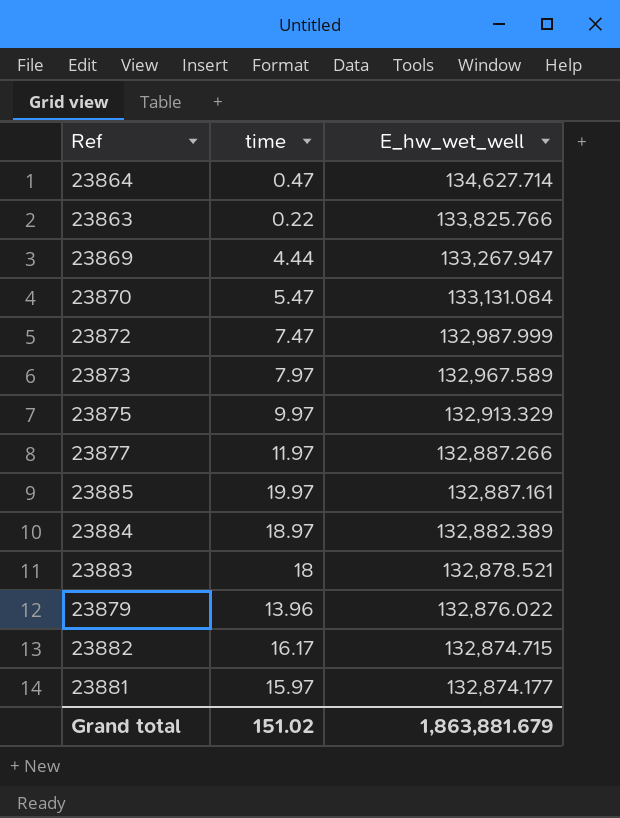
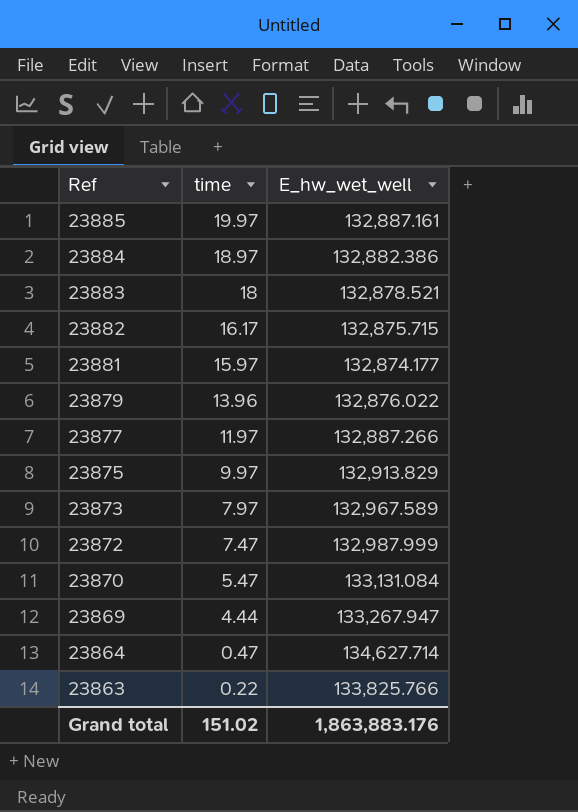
row order: E_hw_wet_well descending -> Ref descending
23884 | E_hw_wet_well: 132,882.389 -> 132,882.386
23882 | E_hw_wet_well: 132,874.715 -> 132,875.715
23875 | E_hw_wet_well: 132,913.329 -> 132,913.829
Grand total | E_hw_wet_well: 1,863,881.679 -> 1,863,883.176

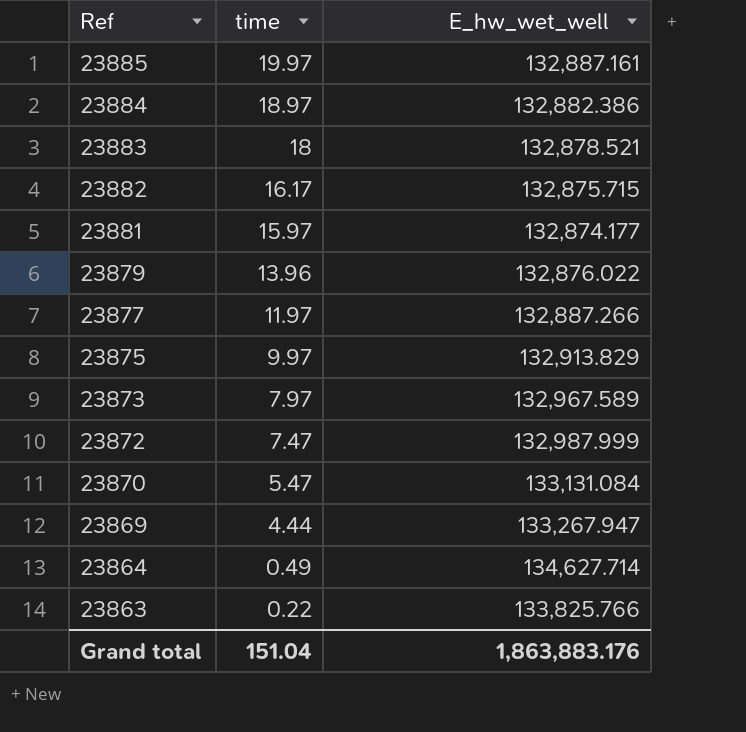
23864 | time: 0.47 -> 0.49
Grand total | time: 151.02 -> 151.04

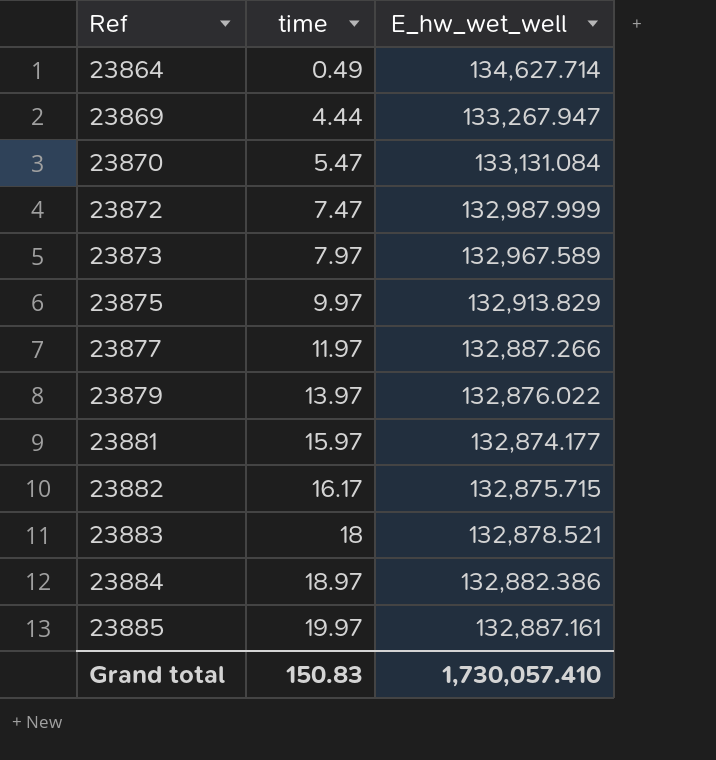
row order: Ref descending -> Ref ascending
row 23863: 0.22 | 133,825.766 -> none
23879 | time: 13.96 -> 13.97
Grand total | time: 151.04 -> 150.83
Grand total | E_hw_wet_well: 1,863,883.176 -> 1,730,057.410

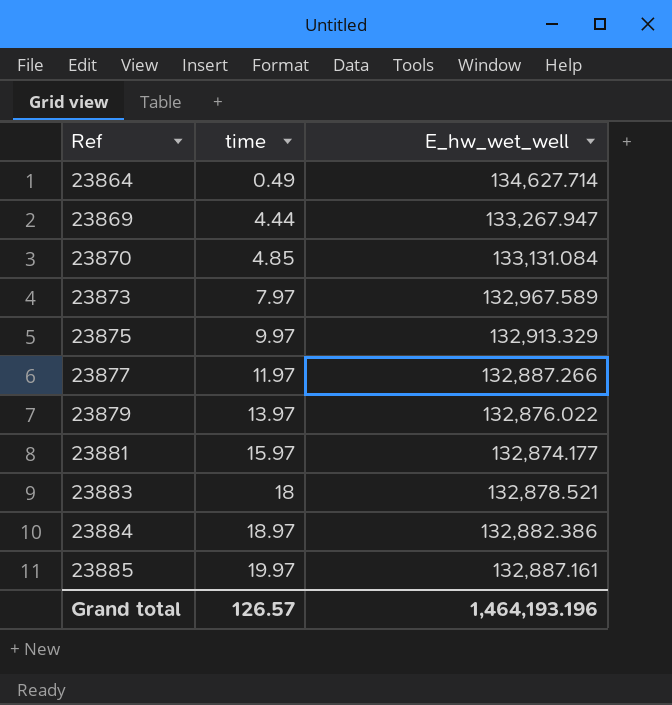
row 23872: 7.47 | 132,987.999 -> none
row 23882: 16.17 | 132,875.715 -> none
23870 | time: 5.47 -> 4.85
23875 | E_hw_wet_well: 132,913.829 -> 132,913.329
Grand total | time: 150.83 -> 126.57
Grand total | E_hw_wet_well: 1,730,057.410 -> 1,464,193.196

